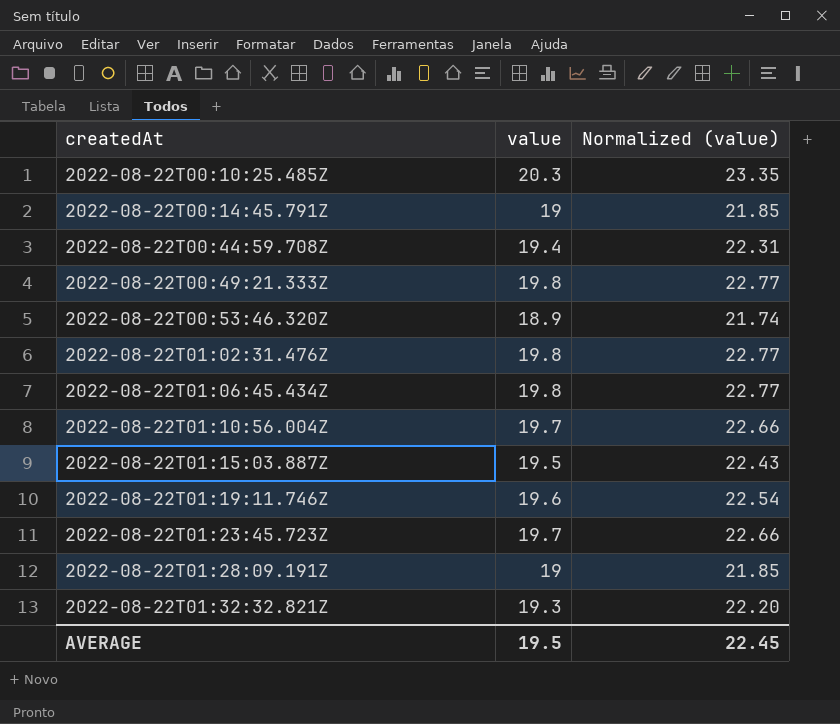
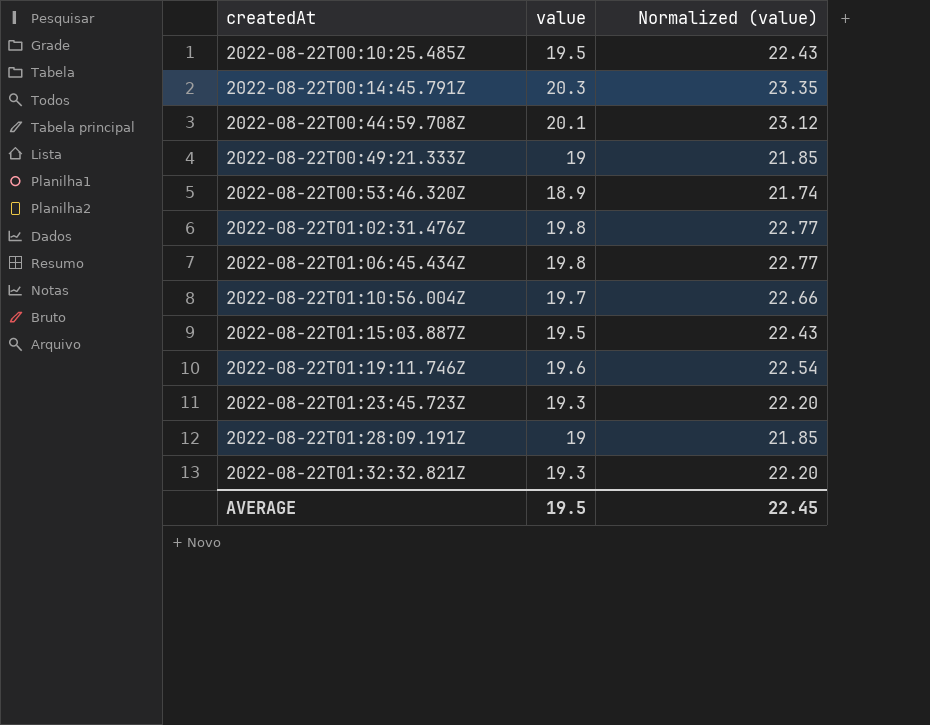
2022-08-22T00:10:25.485Z | value: 20.3 -> 19.5
2022-08-22T00:10:25.485Z | Normalized (value): 23.35 -> 22.43
2022-08-22T00:14:45.791Z | value: 19 -> 20.3
2022-08-22T00:14:45.791Z | Normalized (value): 21.85 -> 23.35
2022-08-22T00:44:59.708Z | value: 19.4 -> 20.1
2022-08-22T00:44:59.708Z | Normalized (value): 22.31 -> 23.12
2022-08-22T00:49:21.333Z | value: 19.8 -> 19
2022-08-22T00:49:21.333Z | Normalized (value): 22.77 -> 21.85
2022-08-22T01:23:45.723Z | value: 19.7 -> 19.3
2022-08-22T01:23:45.723Z | Normalized (value): 22.66 -> 22.20

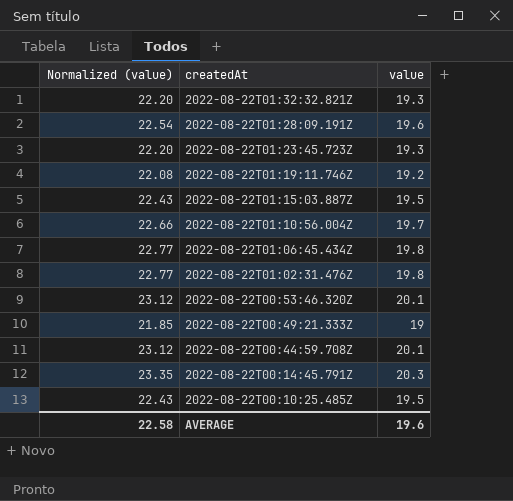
row order: createdAt ascending -> createdAt descending
column Normalized (value) | position: 3 -> 1
2022-08-22T01:28:09.191Z | Normalized (value): 21.85 -> 22.54
2022-08-22T01:28:09.191Z | value: 19 -> 19.6
2022-08-22T01:19:11.746Z | Normalized (value): 22.54 -> 22.08
2022-08-22T01:19:11.746Z | value: 19.6 -> 19.2
2022-08-22T00:53:46.320Z | Normalized (value): 21.74 -> 23.12
2022-08-22T00:53:46.320Z | value: 18.9 -> 20.1
AVERAGE | Normalized (value): 22.45 -> 22.58
AVERAGE | value: 19.5 -> 19.6

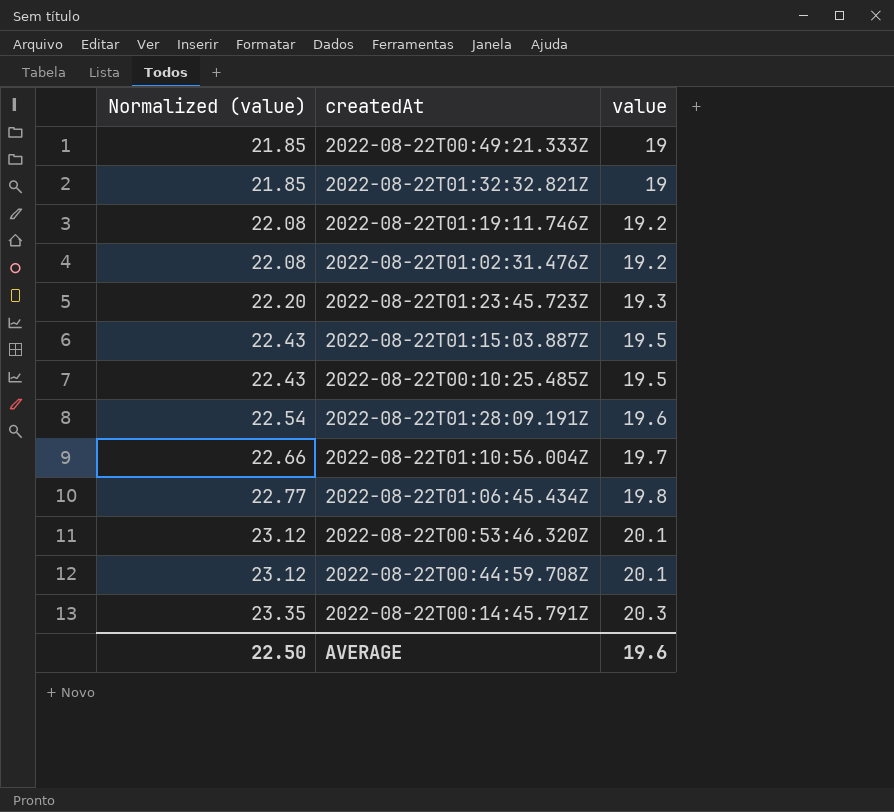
row order: createdAt descending -> Normalized (value) ascending
2022-08-22T01:32:32.821Z | Normalized (value): 22.20 -> 21.85
2022-08-22T01:32:32.821Z | value: 19.3 -> 19
2022-08-22T01:02:31.476Z | Normalized (value): 22.77 -> 22.08
2022-08-22T01:02:31.476Z | value: 19.8 -> 19.2
AVERAGE | Normalized (value): 22.58 -> 22.50

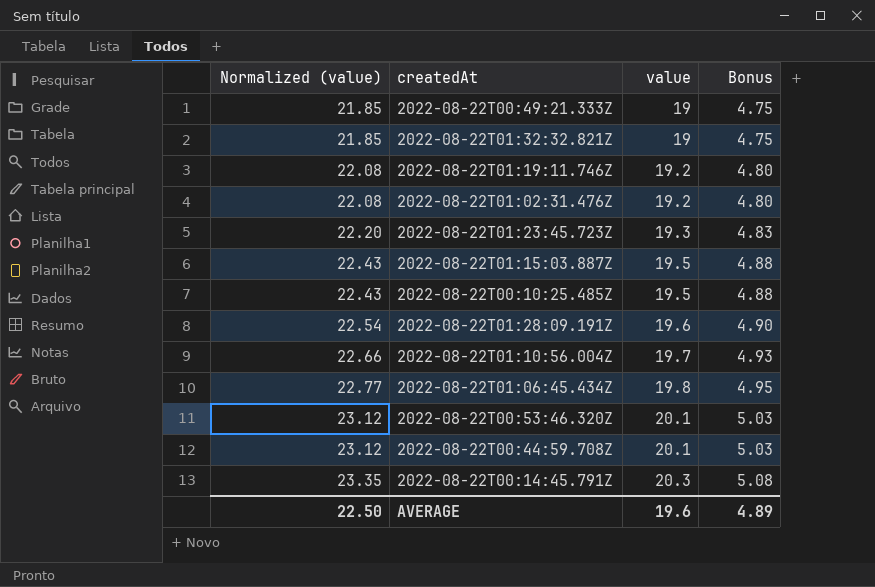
column Bonus | formula: none -> [value] * 0.25

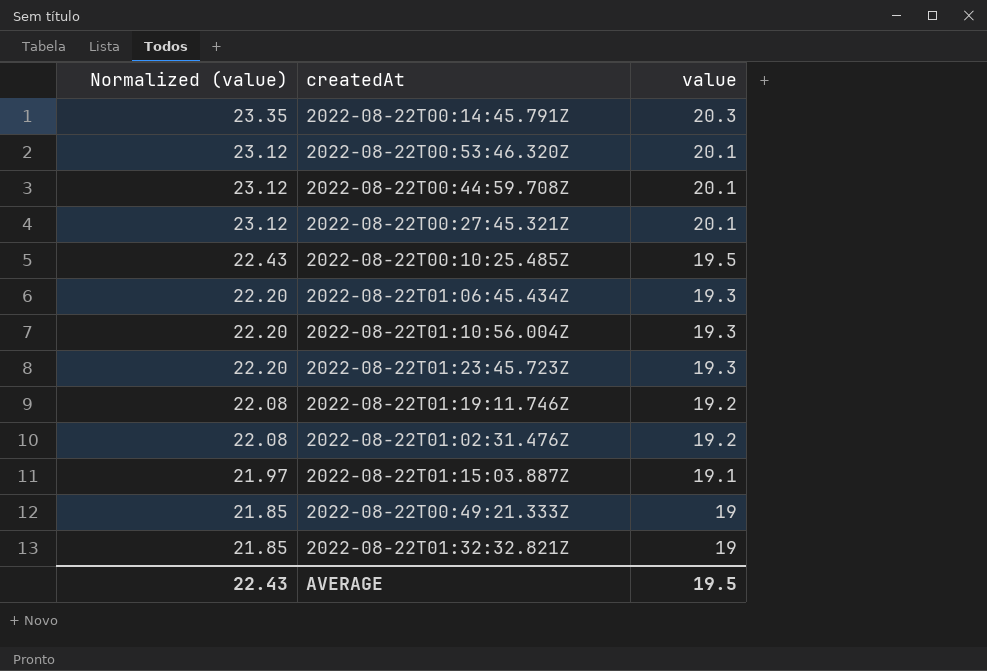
row order: Normalized (value) ascending -> Normalized (value) descending
column Bonus | formula: [value] * 0.25 -> none
row 2022-08-22T01:28:09.191Z: 22.54 | 19.6 | 4.90 -> none
row 2022-08-22T00:27:45.321Z: none -> 23.12 | 20.1
2022-08-22T01:06:45.434Z | Normalized (value): 22.77 -> 22.20
2022-08-22T01:06:45.434Z | value: 19.8 -> 19.3
2022-08-22T01:10:56.004Z | Normalized (value): 22.66 -> 22.20
2022-08-22T01:10:56.004Z | value: 19.7 -> 19.3
2022-08-22T01:15:03.887Z | Normalized (value): 22.43 -> 21.97
2022-08-22T01:15:03.887Z | value: 19.5 -> 19.1
AVERAGE | Normalized (value): 22.50 -> 22.43
AVERAGE | value: 19.6 -> 19.5

